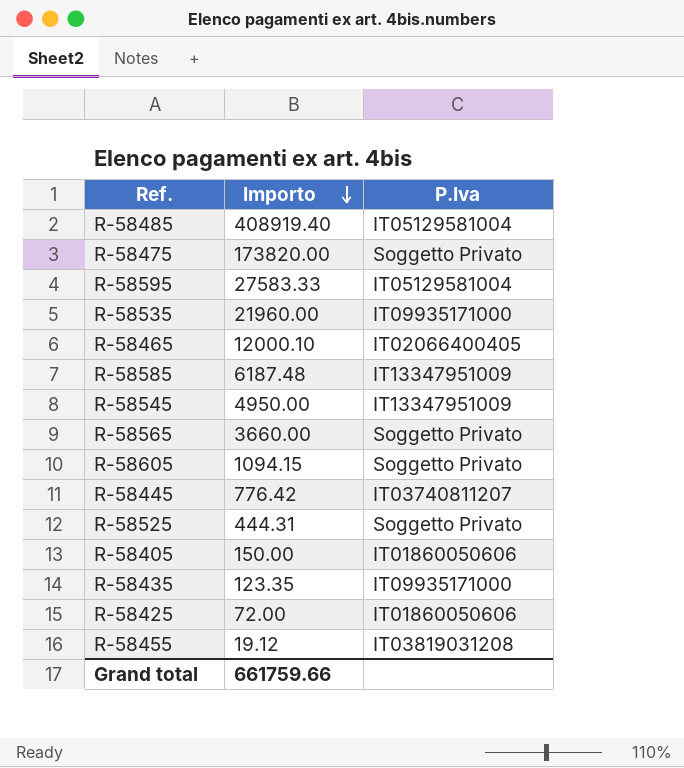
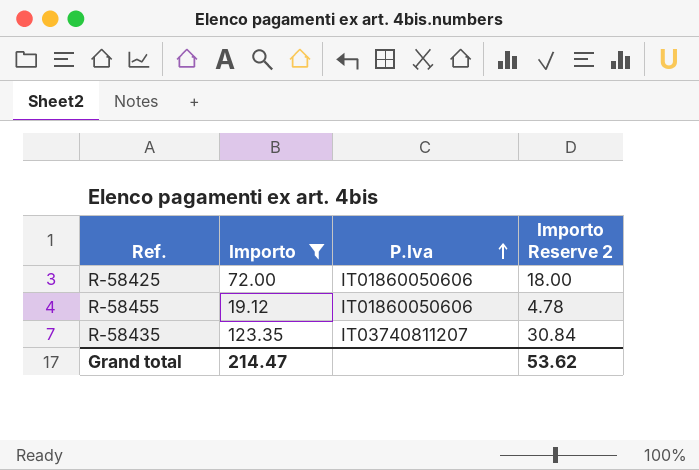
filter: none -> Importo <= 123.35
row order: Importo descending -> P.Iva ascending
column Importo Reserve 2 | formula: none -> [Importo] * 0.25
R-58455 | P.Iva: IT03819031208 -> IT01860050606
R-58435 | P.Iva: IT09935171000 -> IT03740811207
Grand total | Importo: 661759.66 -> 214.47

